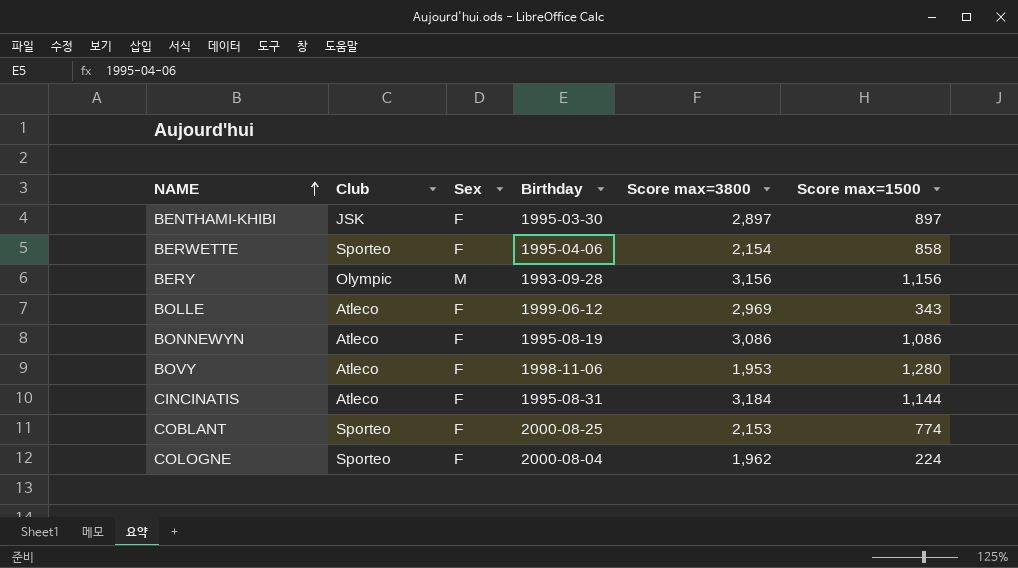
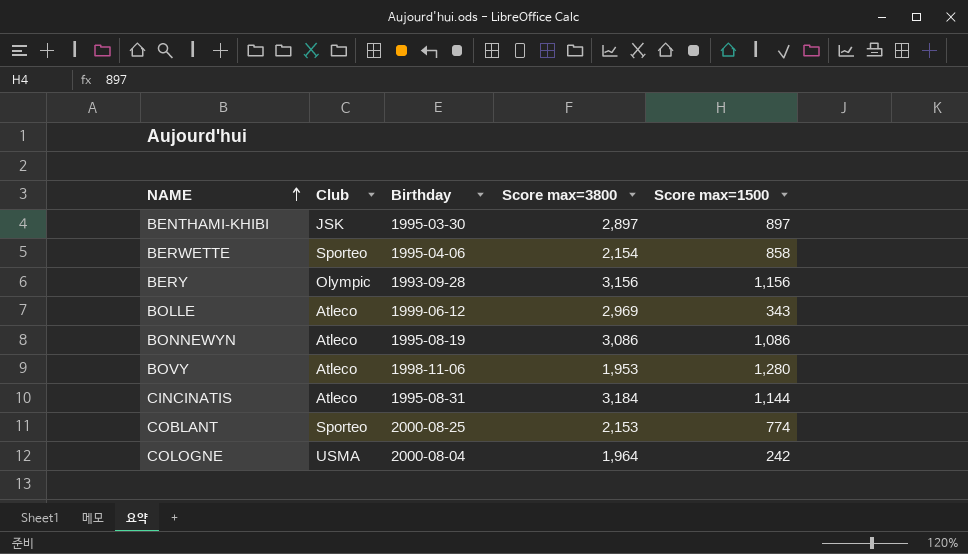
column Sex | position: 3 -> none
COLOGNE | Club: Sporteo -> USMA
COLOGNE | Score max=3800: 1,962 -> 1,964
COLOGNE | Score max=1500: 224 -> 242

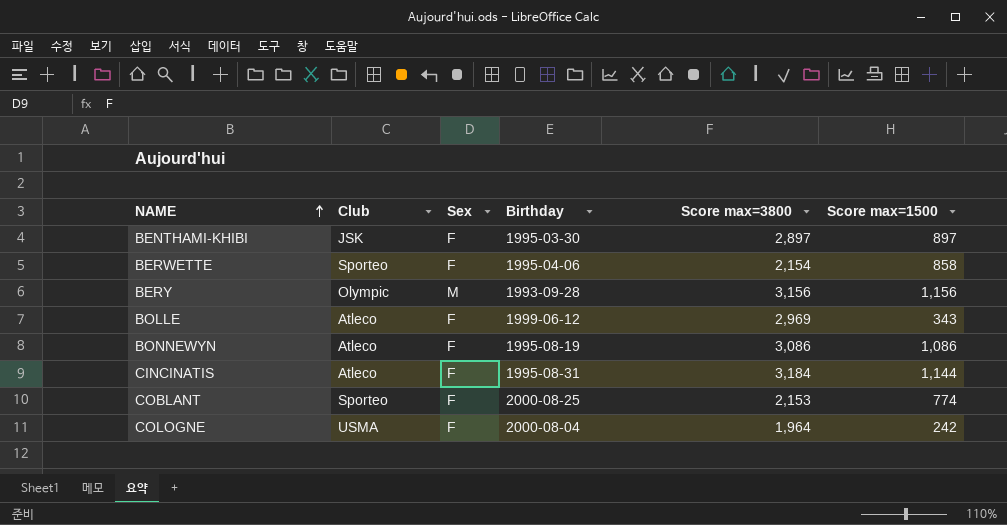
column Sex | position: none -> 3
row BOVY: Atleco | 1998-11-06 | 1,953 | 1,280 -> none

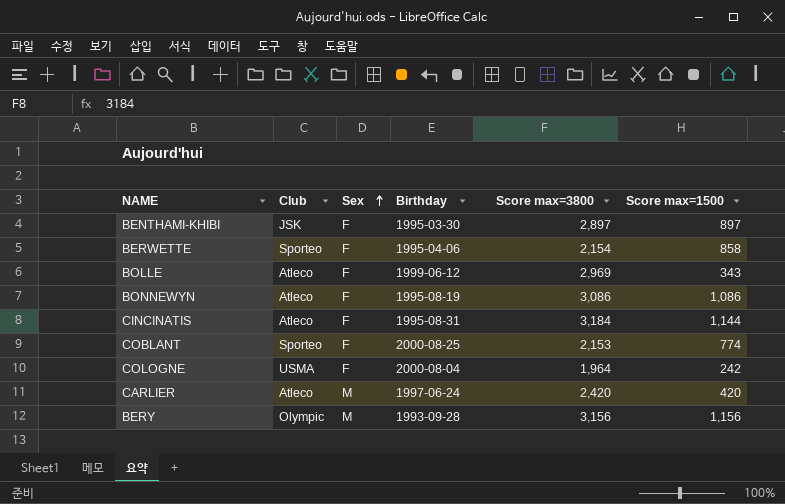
row order: NAME ascending -> Sex ascending
row CARLIER: none -> Atleco | M | 1997-06-24 | 2,420 | 420

